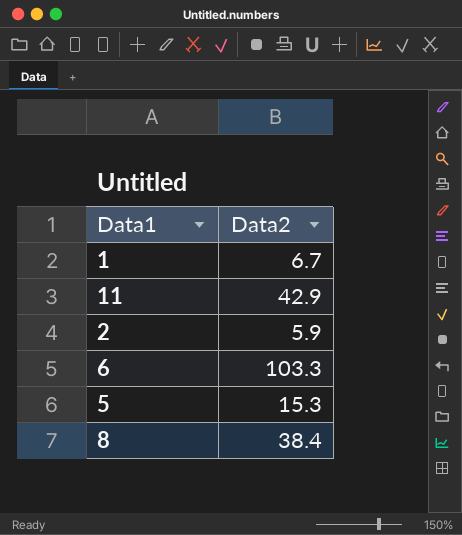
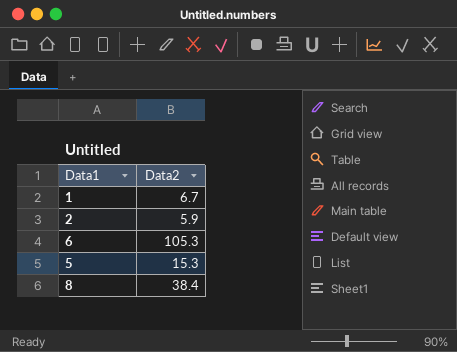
row 11: 42.9 -> none
6 | Data2: 103.3 -> 105.3

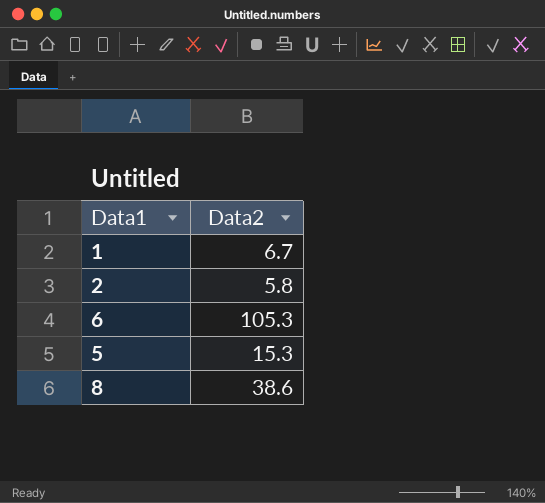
2 | Data2: 5.9 -> 5.8
8 | Data2: 38.4 -> 38.6

